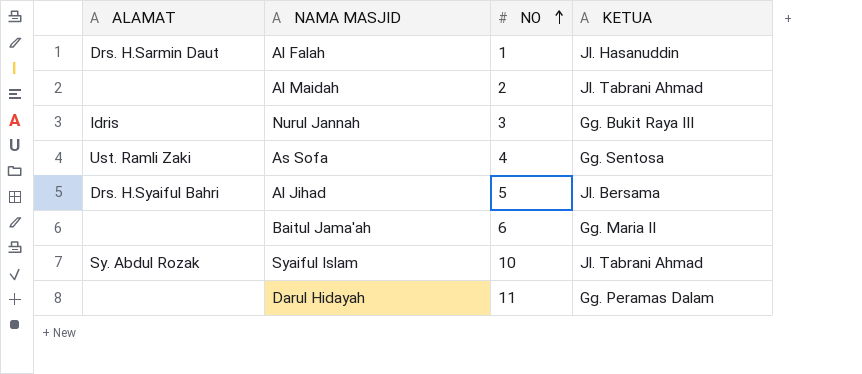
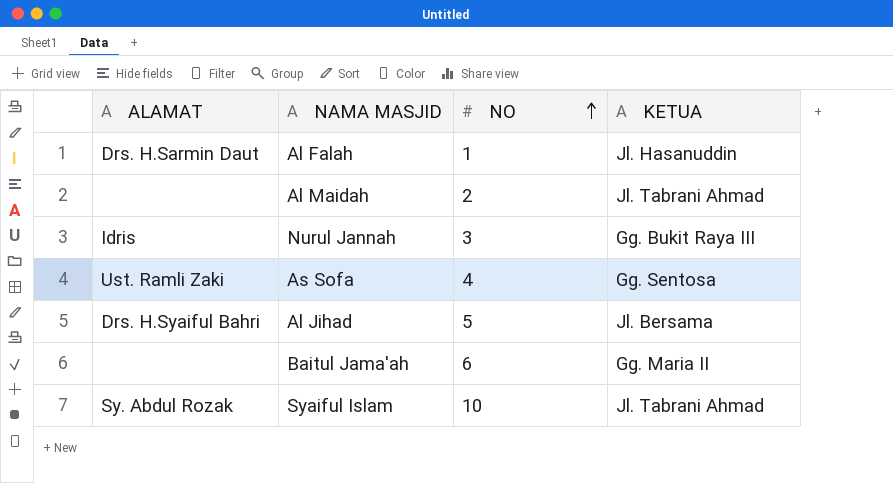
row Darul Hidayah: none | 11 | Gg. Peramas Dalam -> none

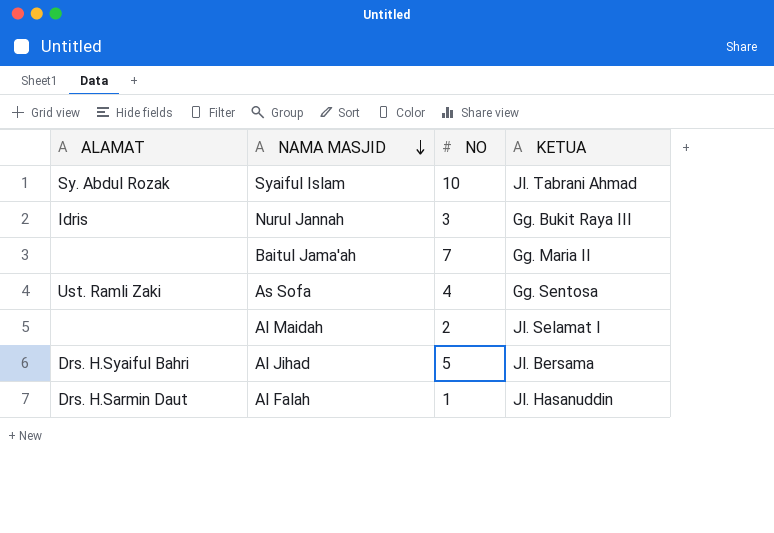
row order: NO ascending -> NAMA MASJID descending
Baitul Jama'ah | NO: 6 -> 7
Al Maidah | KETUA: Jl. Tabrani Ahmad -> Jl. Selamat I

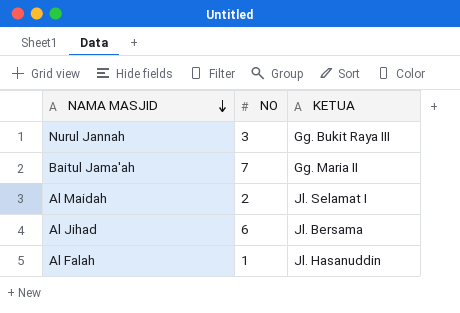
column ALAMAT | position: 1 -> none
row Syaiful Islam: Sy. Abdul Rozak | 10 | Jl. Tabrani Ahmad -> none
row As Sofa: Ust. Ramli Zaki | 4 | Gg. Sentosa -> none
Al Jihad | NO: 5 -> 6

